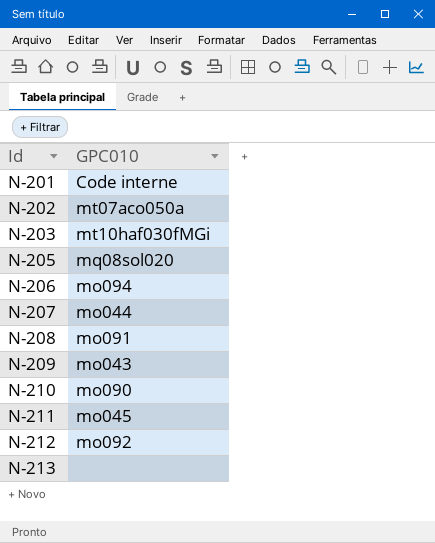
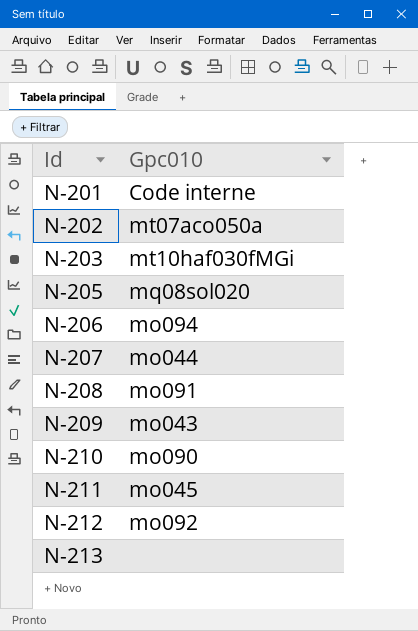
column name: GPC010 -> Gpc010

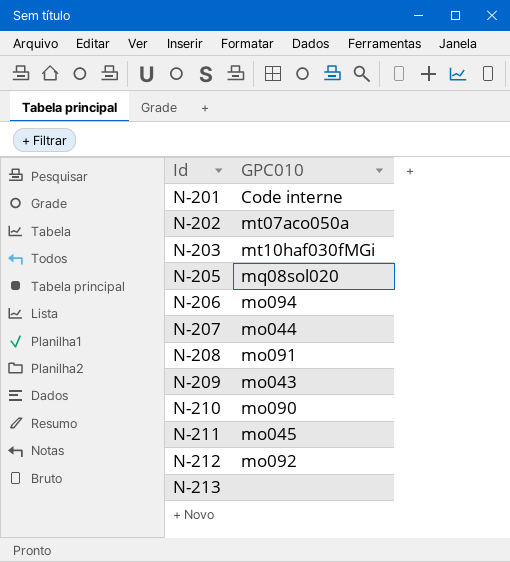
column name: Gpc010 -> GPC010

